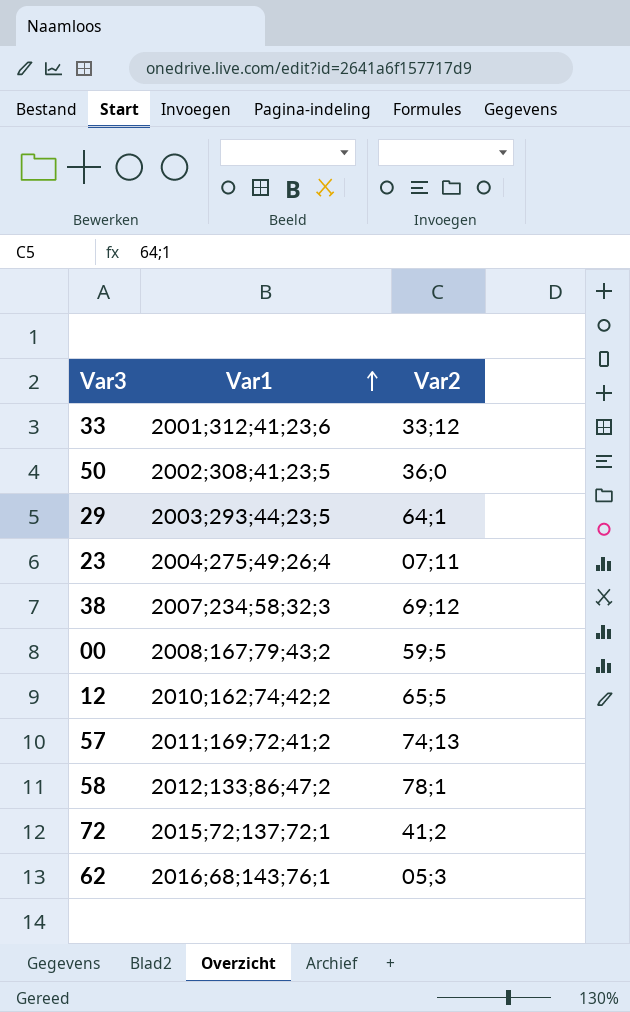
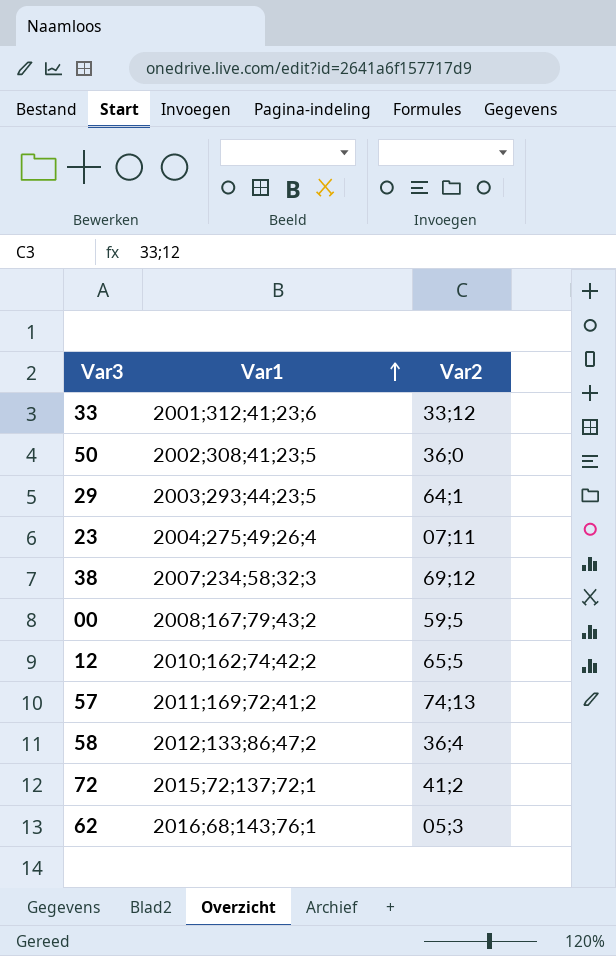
58 | Var2: 78;1 -> 36;4

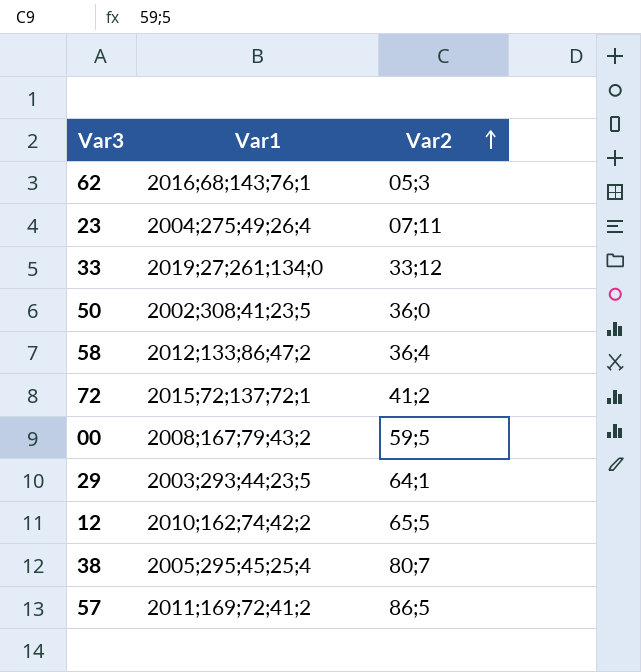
row order: Var1 ascending -> Var2 ascending
33 | Var1: 2001;312;41;23;6 -> 2019;27;261;134;0
38 | Var1: 2007;234;58;32;3 -> 2005;295;45;25;4
38 | Var2: 69;12 -> 80;7
57 | Var2: 74;13 -> 86;5

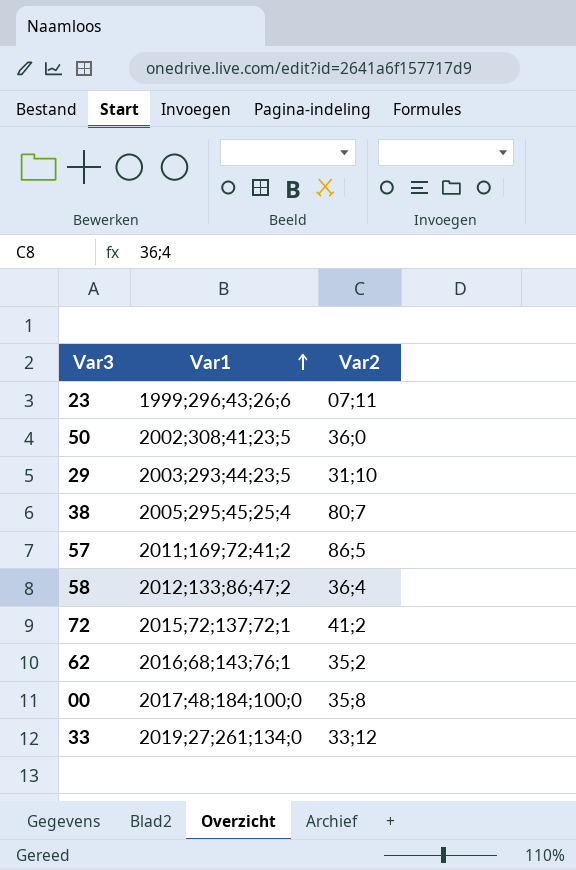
row order: Var2 ascending -> Var1 ascending
row 12: 2010;162;74;42;2 | 65;5 -> none
23 | Var1: 2004;275;49;26;4 -> 1999;296;43;26;6
29 | Var2: 64;1 -> 31;10
62 | Var2: 05;3 -> 35;2
00 | Var1: 2008;167;79;43;2 -> 2017;48;184;100;0
00 | Var2: 59;5 -> 35;8

